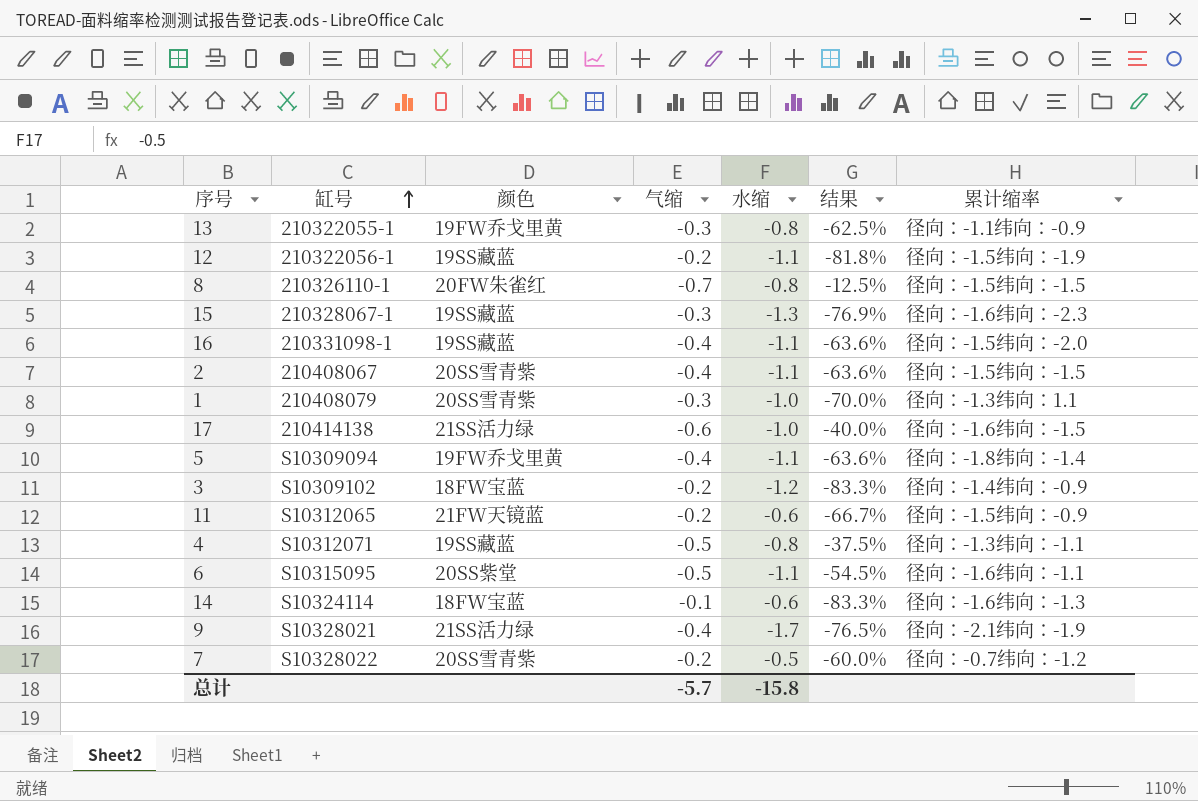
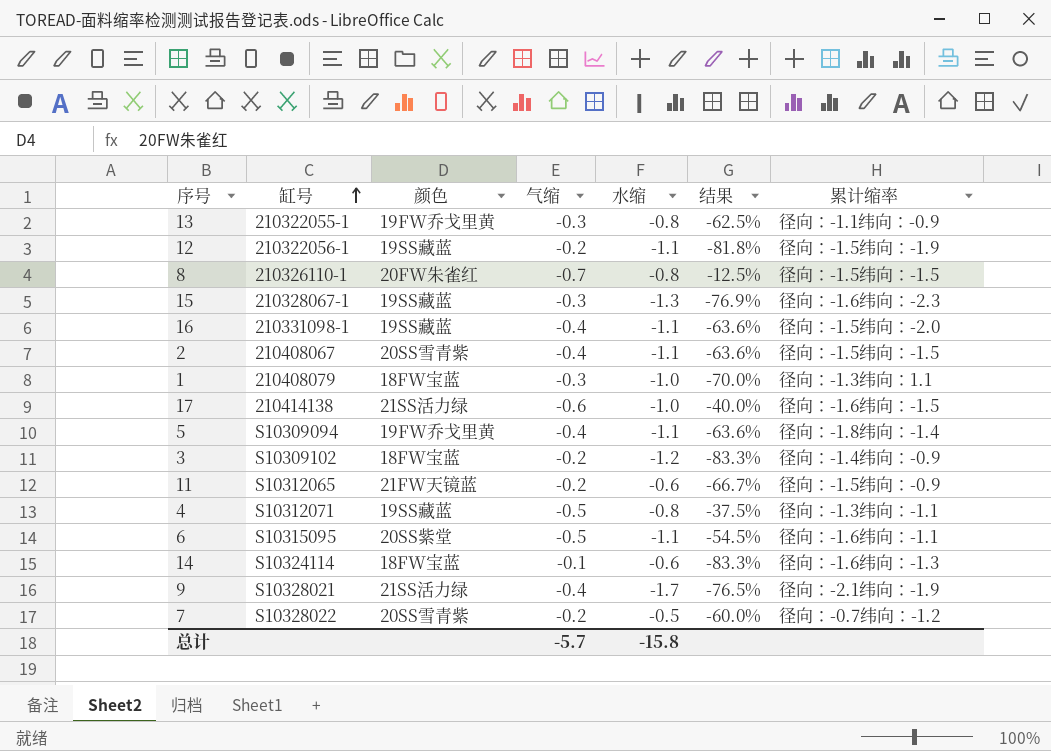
1 | 颜色: 20SS雪青紫 -> 18FW宝蓝

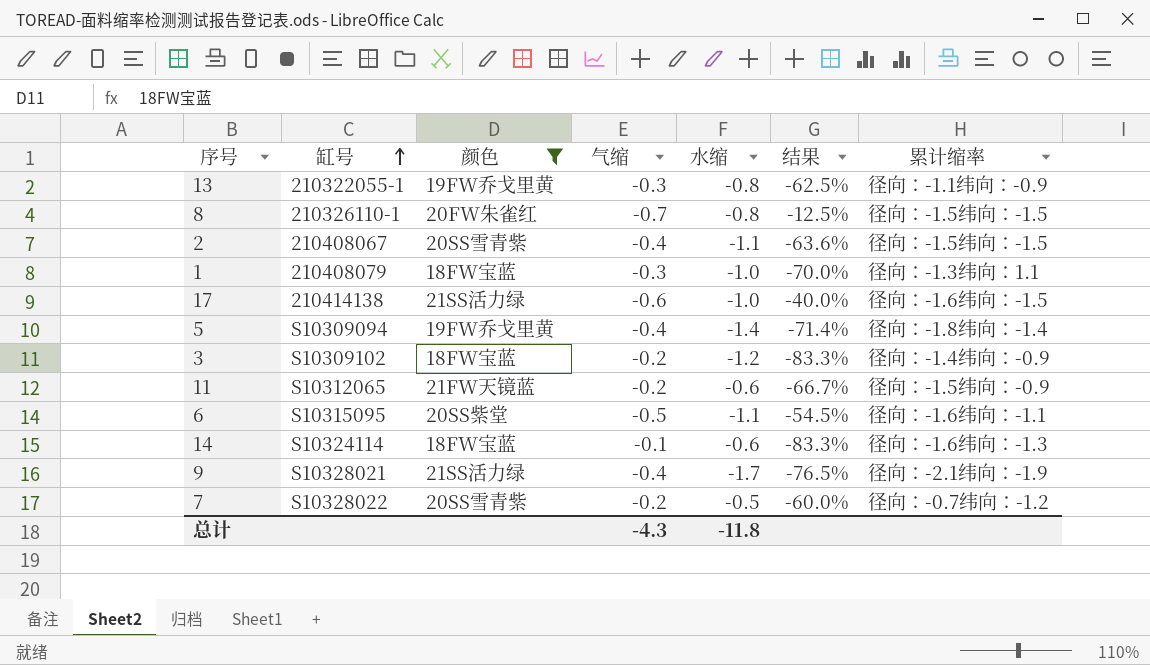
filter: none -> 颜色 != 19SS藏蓝
5 | 水缩: -1.1 -> -1.4
5 | 结果: -63.6% -> -71.4%
总计 | 气缩: -5.7 -> -4.3
总计 | 水缩: -15.8 -> -11.8

